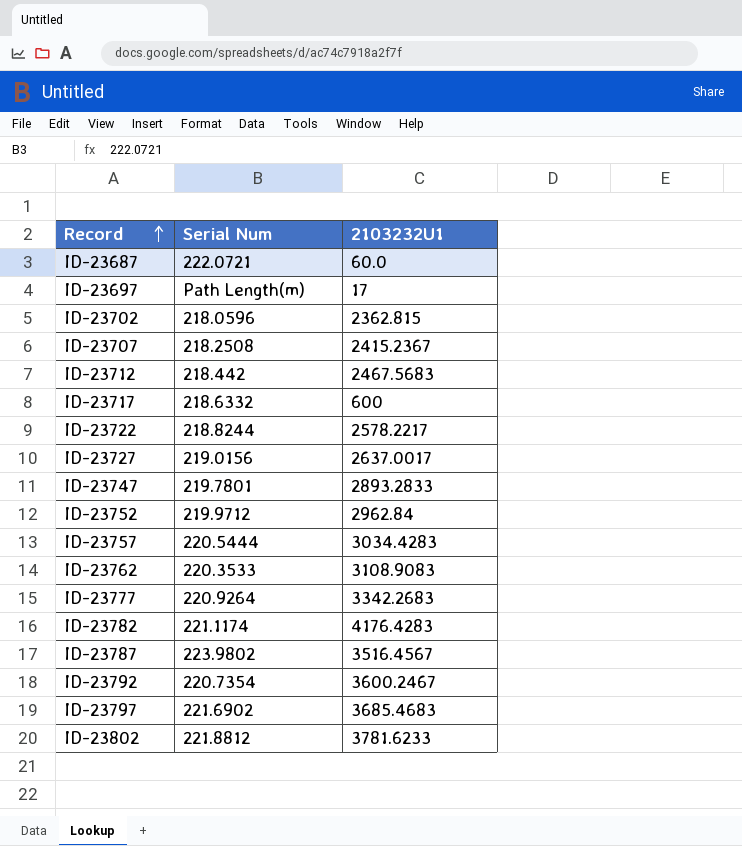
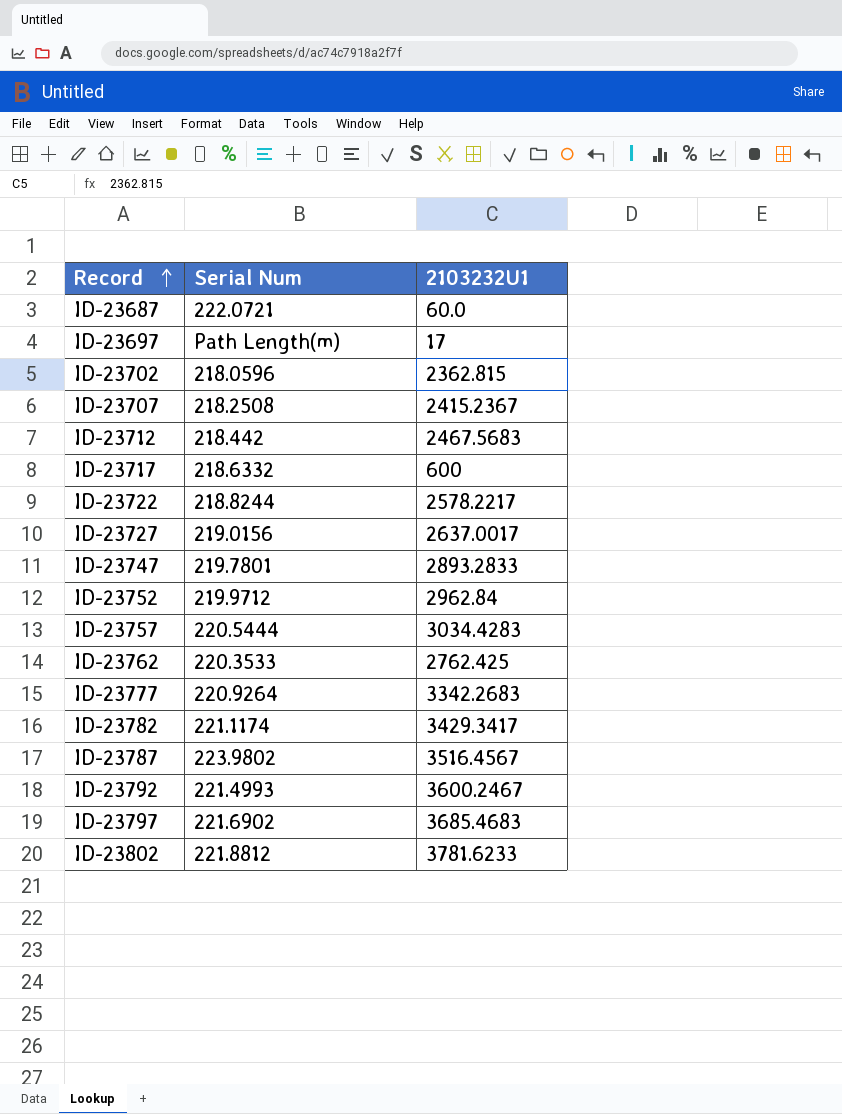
ID-23762 | 2103232U1: 3108.9083 -> 2762.425
ID-23782 | 2103232U1: 4176.4283 -> 3429.3417
ID-23792 | Serial Num: 220.7354 -> 221.4993

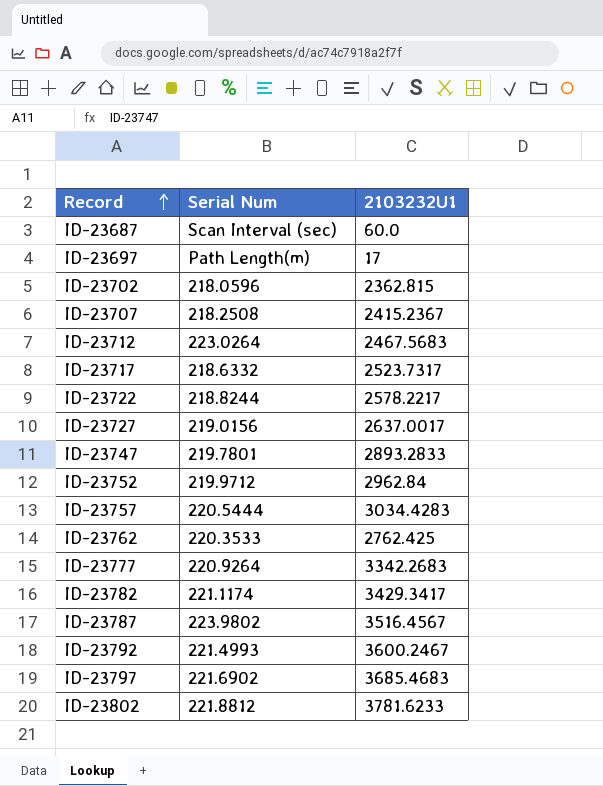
ID-23687 | Serial Num: 222.0721 -> Scan Interval (sec)
ID-23712 | Serial Num: 218.442 -> 223.0264
ID-23717 | 2103232U1: 600 -> 2523.7317

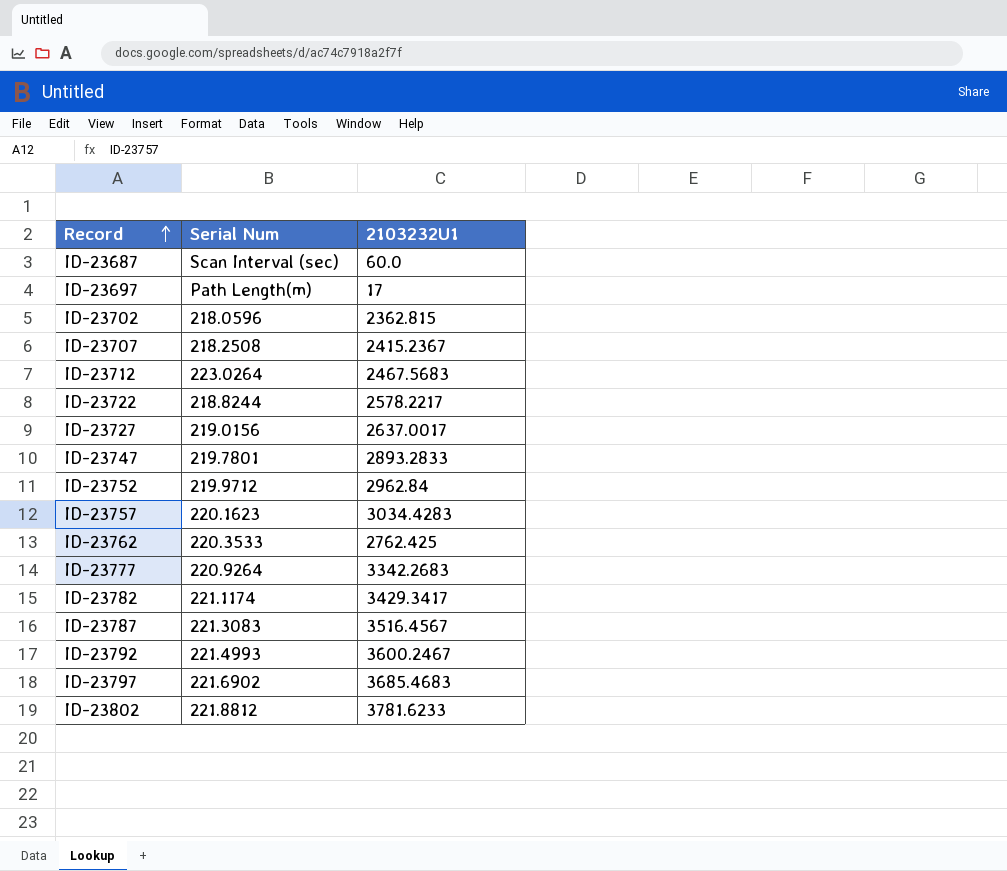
row ID-23717: 218.6332 | 2523.7317 -> none
ID-23757 | Serial Num: 220.5444 -> 220.1623
ID-23787 | Serial Num: 223.9802 -> 221.3083

